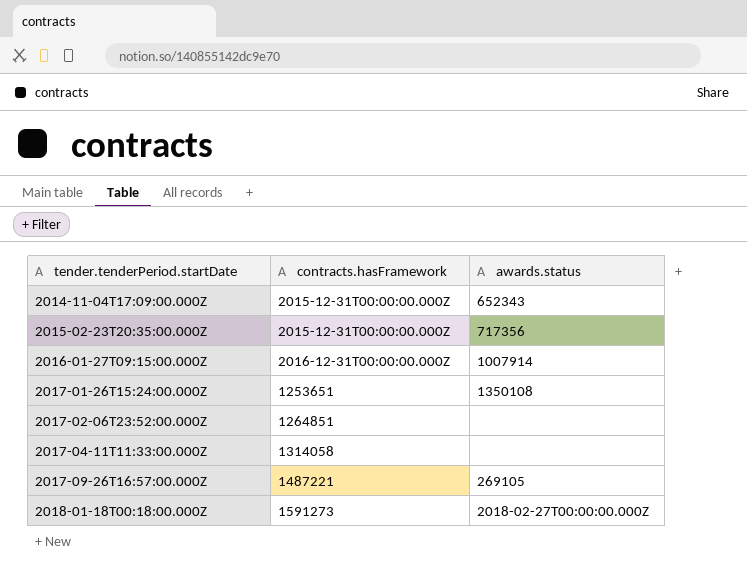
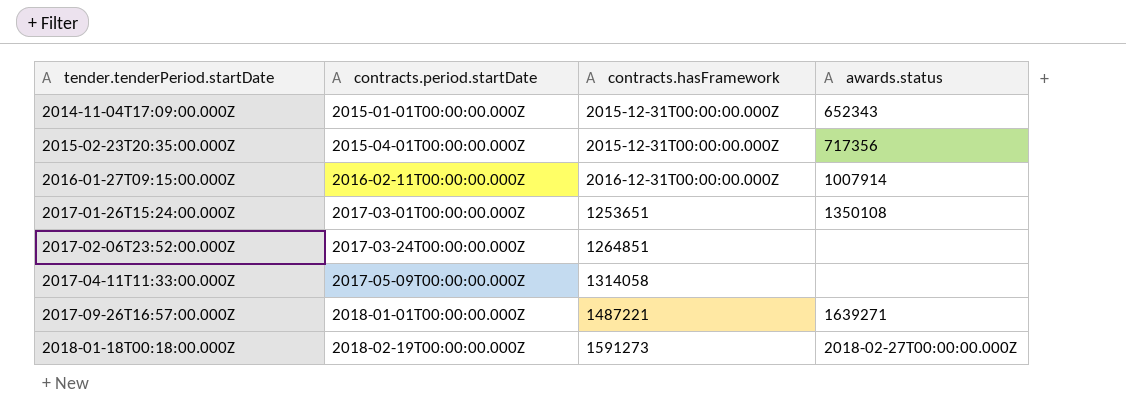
column contracts.period.startDate | position: none -> 2
2017-09-26T16:57:00.000Z | awards.status: 269105 -> 1639271

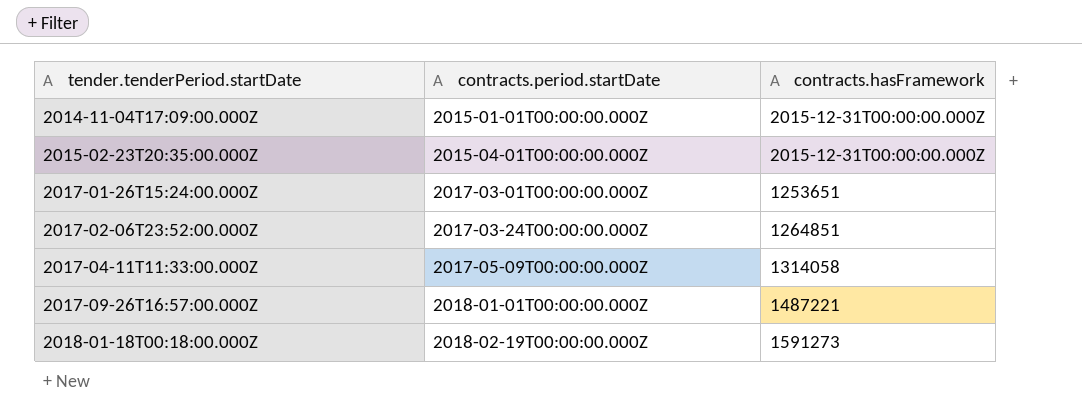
column awards.status | position: 4 -> none
row 2016-01-27T09:15:00.000Z: 2016-02-11T00:00:00.000Z | 2016-12-31T00:00:00.000Z | 1007914 -> none

